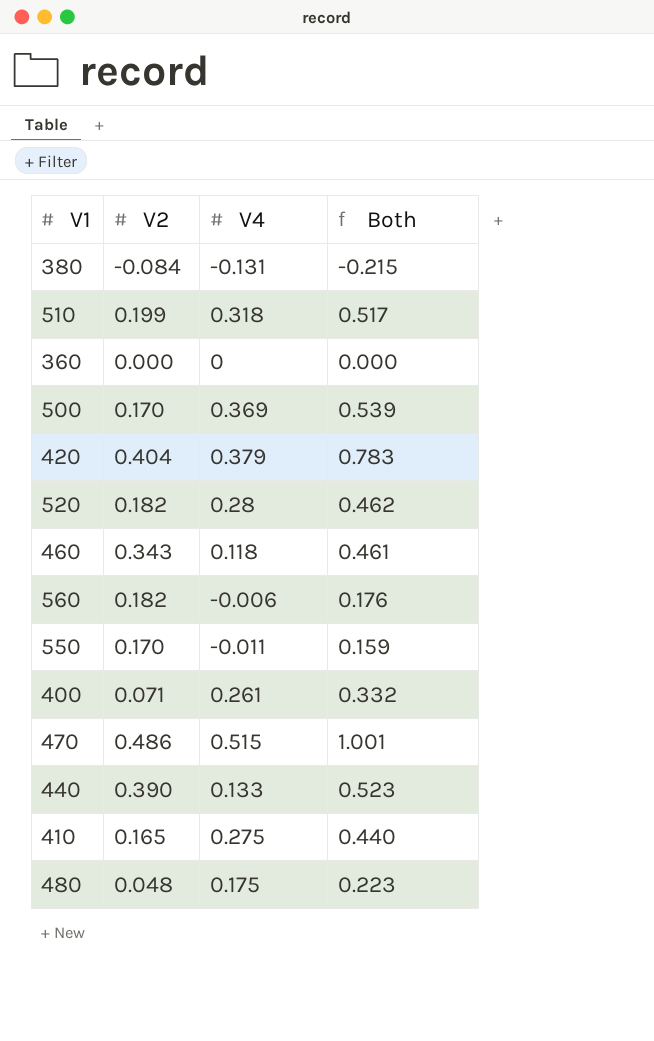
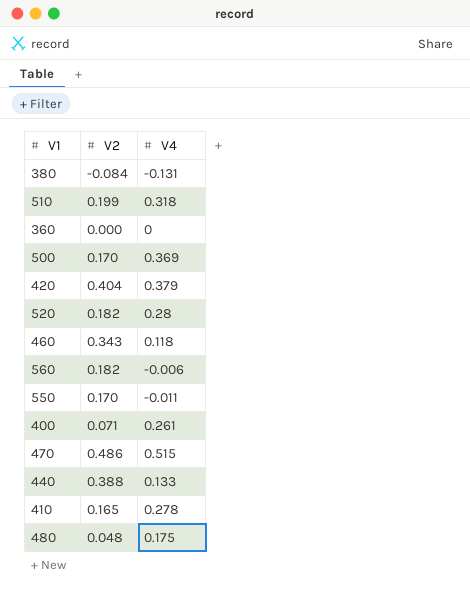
column Both | formula: [V2] + [V4] -> none
440 | V2: 0.390 -> 0.388
410 | V4: 0.275 -> 0.278

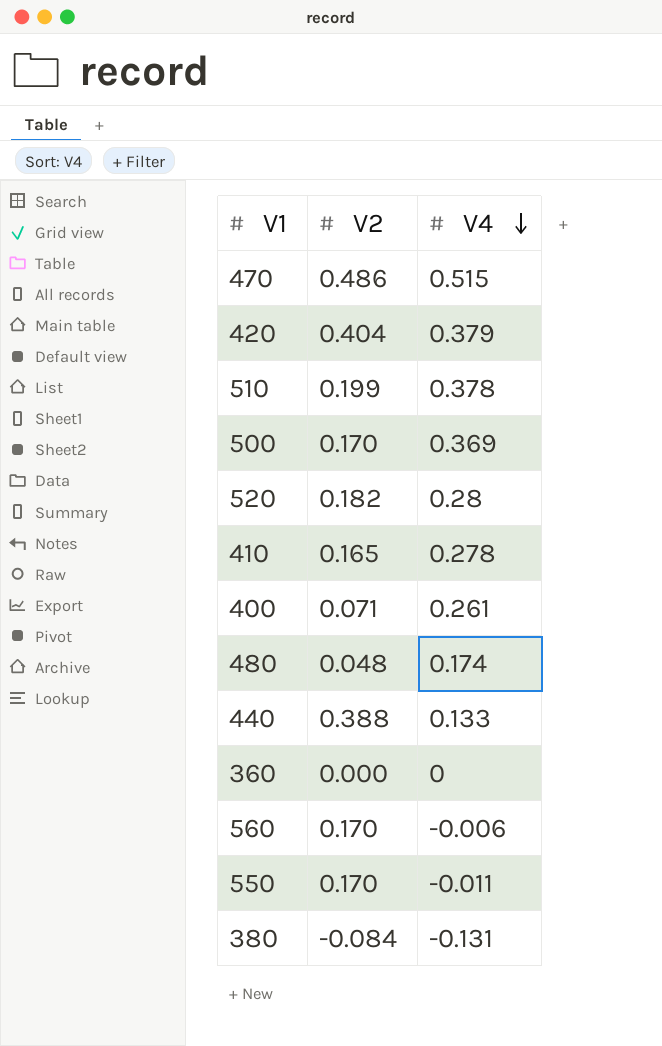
row order: none -> V4 descending
row 460: 0.343 | 0.118 -> none
510 | V4: 0.318 -> 0.378
480 | V4: 0.175 -> 0.174
560 | V2: 0.182 -> 0.170

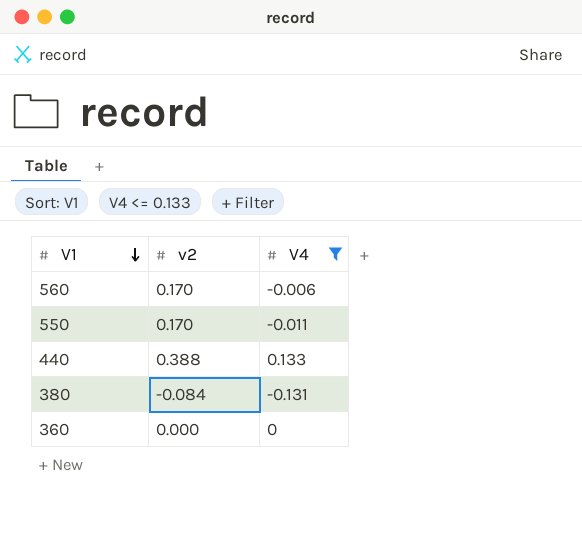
filter: none -> V4 <= 0.133
row order: V4 descending -> V1 descending
column name: V2 -> v2

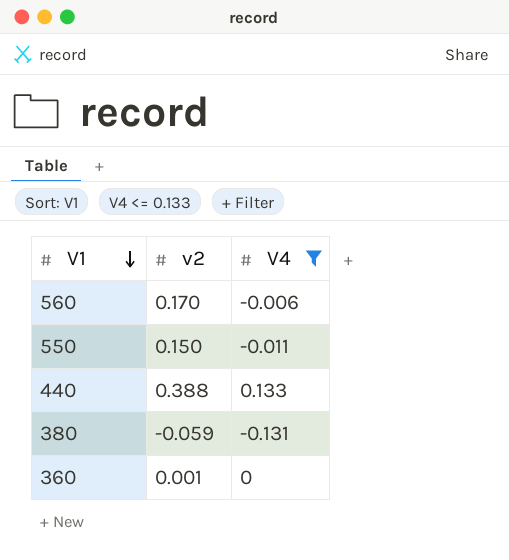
550 | v2: 0.170 -> 0.150
380 | v2: -0.084 -> -0.059
360 | v2: 0.000 -> 0.001

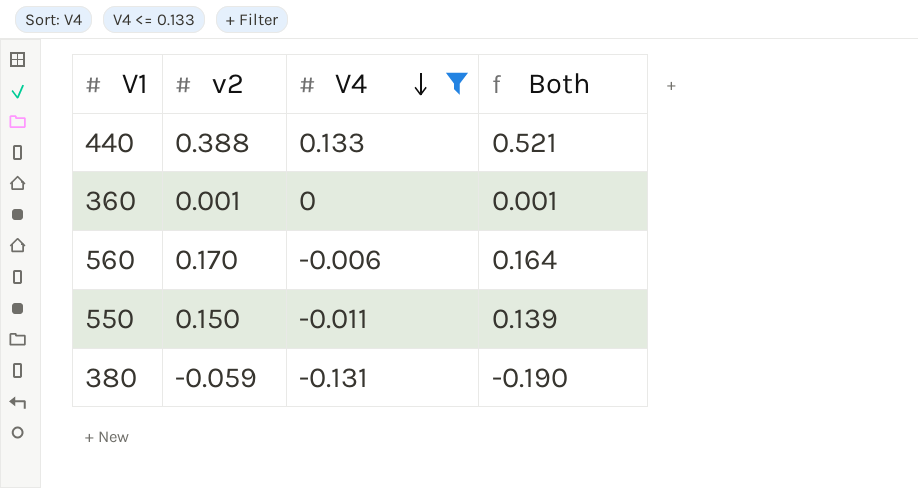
row order: V1 descending -> V4 descending
column Both | formula: none -> [v2] + [V4]

